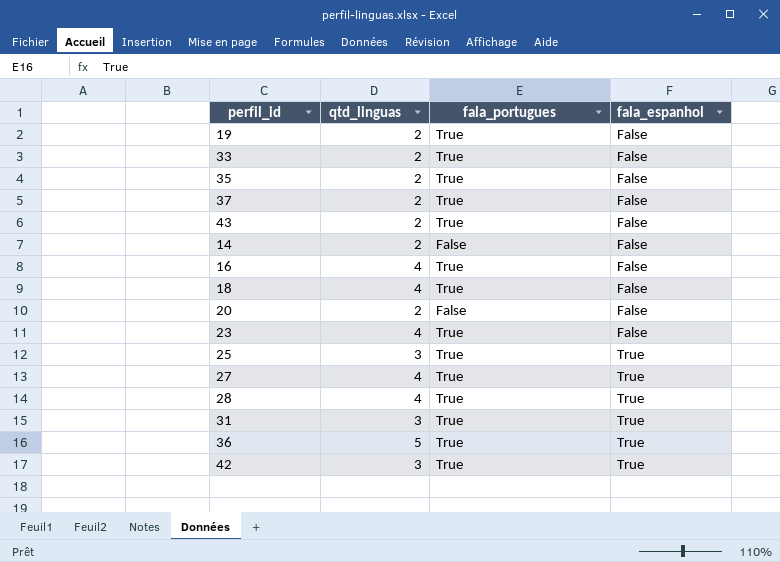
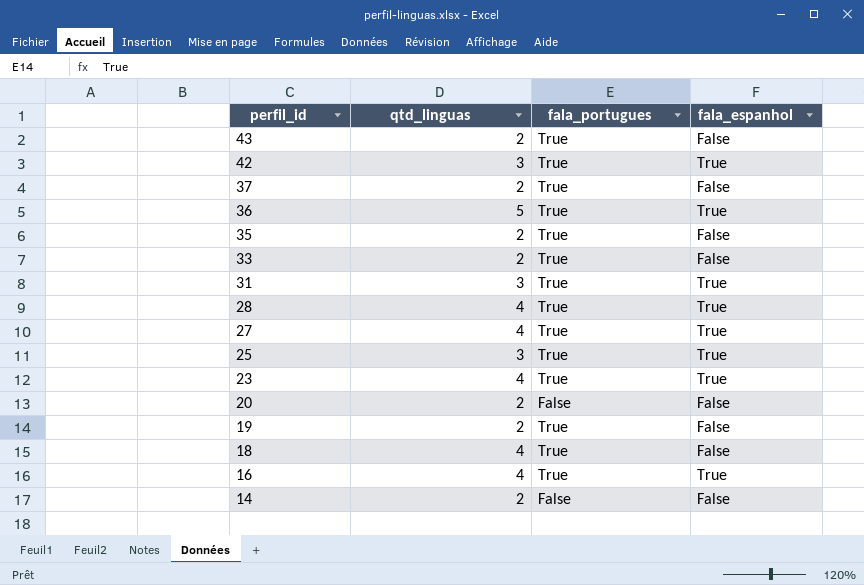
row order: fala_espanhol ascending -> perfil_id descending
23 | fala_espanhol: False -> True
16 | fala_espanhol: False -> True

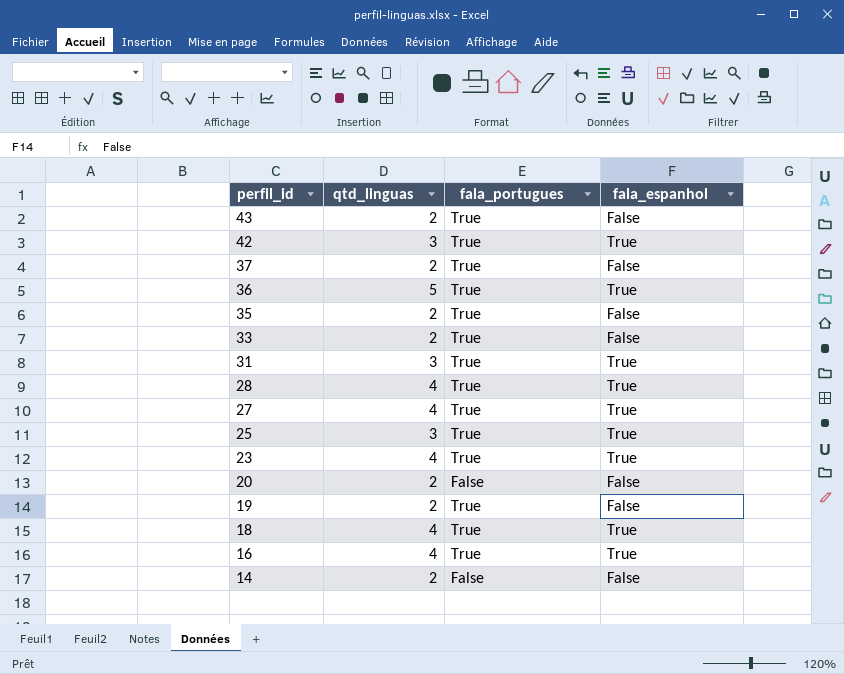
18 | fala_espanhol: False -> True

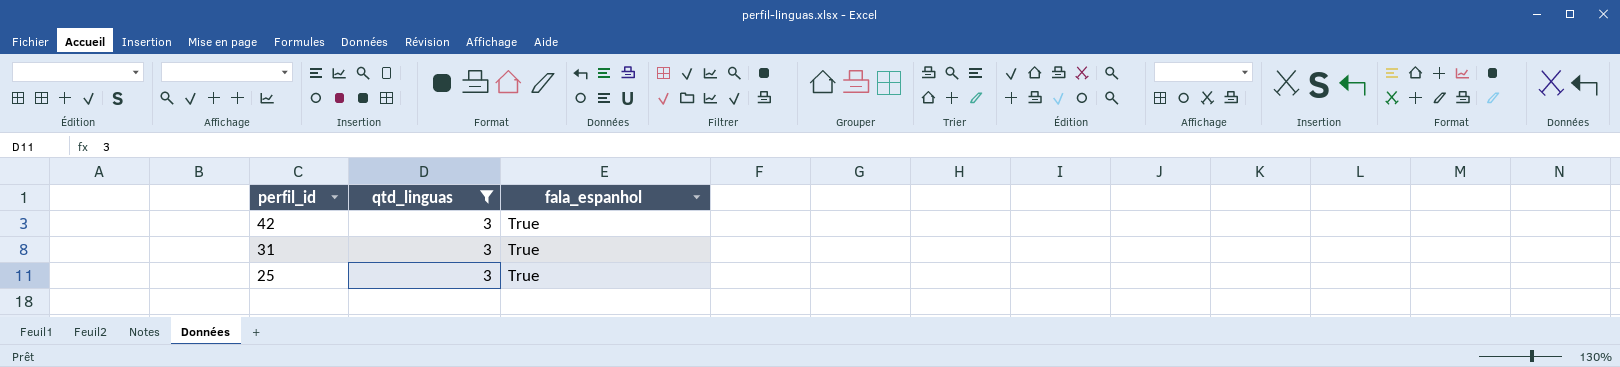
filter: none -> qtd_linguas = 3
column fala_portugues | position: 3 -> none

